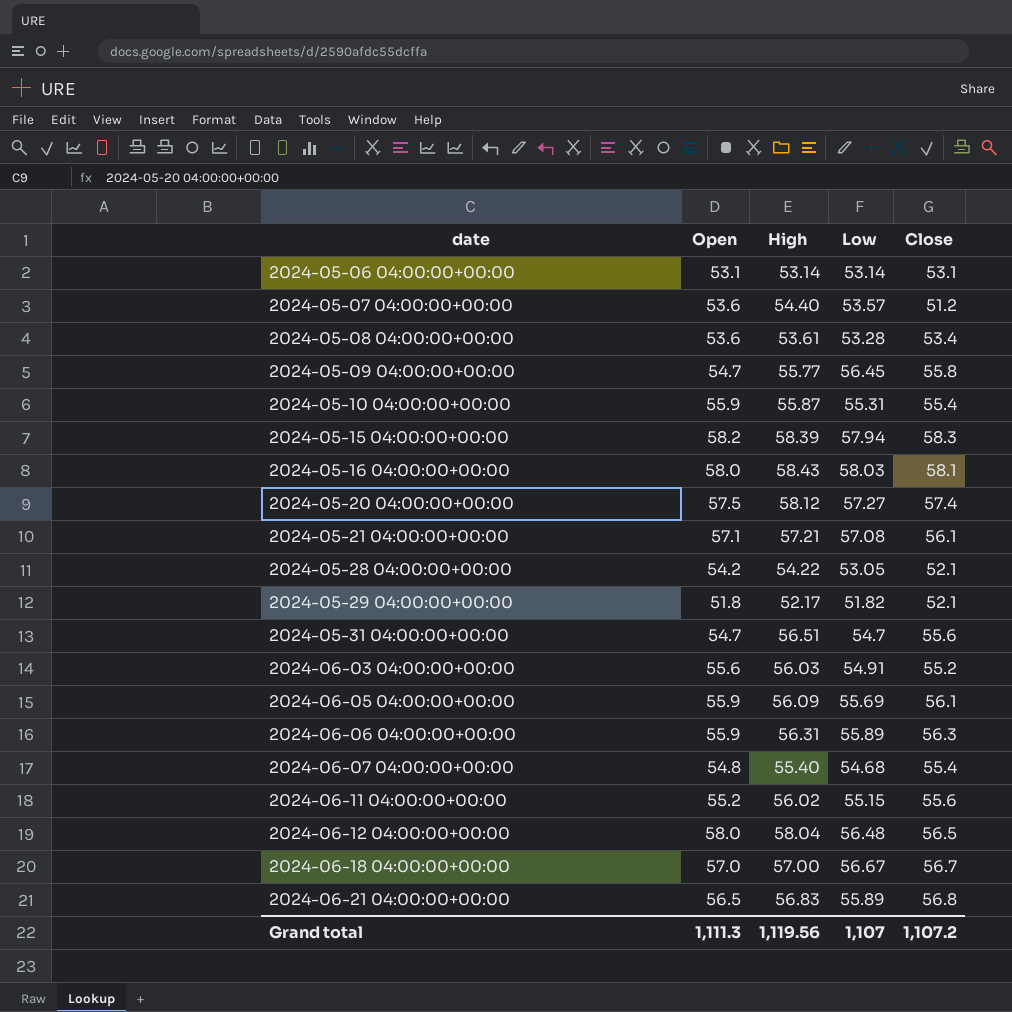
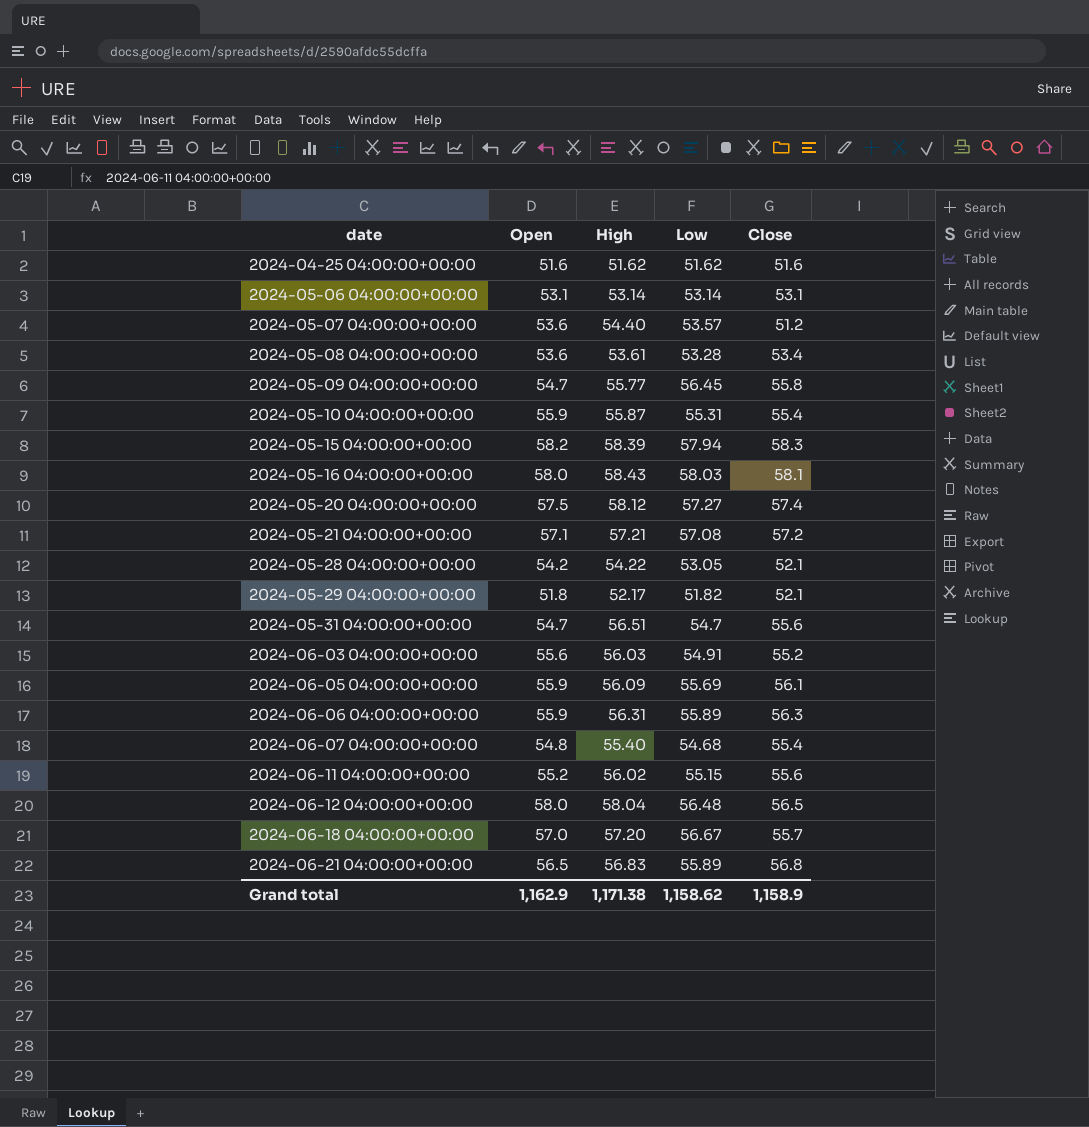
row 2024-04-25 04:00:00+00:00: none -> 51.6 | 51.62 | 51.62 | 51.6
2024-05-21 04:00:00+00:00 | Close: 56.1 -> 57.2
2024-06-18 04:00:00+00:00 | High: 57.00 -> 57.20
2024-06-18 04:00:00+00:00 | Close: 56.7 -> 55.7
Grand total | Open: 1,111.3 -> 1,162.9
Grand total | High: 1,119.56 -> 1,171.38
Grand total | Low: 1,107 -> 1,158.62
Grand total | Close: 1,107.2 -> 1,158.9

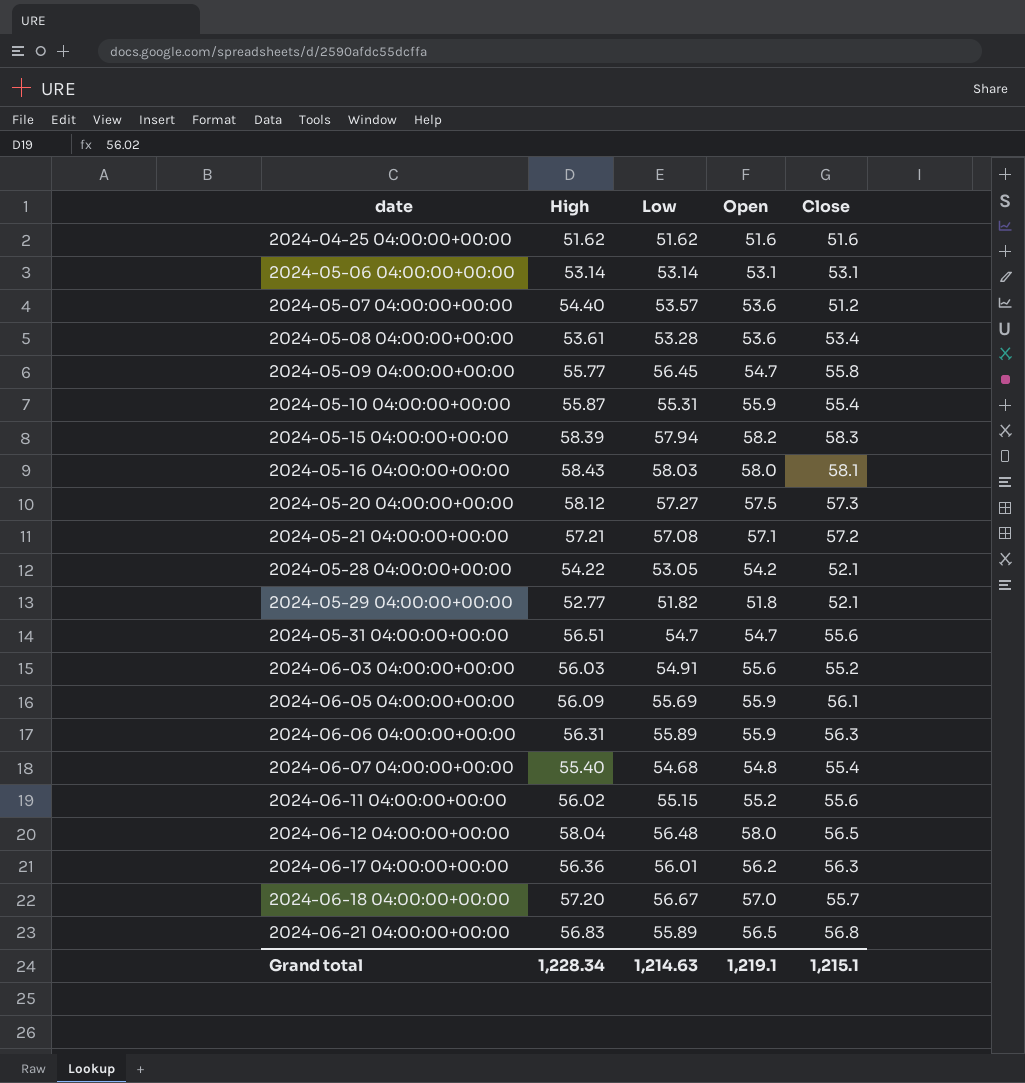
column Open | position: 2 -> 4
2024-05-20 04:00:00+00:00 | Close: 57.4 -> 57.3
2024-05-29 04:00:00+00:00 | High: 52.17 -> 52.77
row 2024-06-17 04:00:00+00:00: none -> 56.36 | 56.01 | 56.2 | 56.3
Grand total | High: 1,171.38 -> 1,228.34
Grand total | Low: 1,158.62 -> 1,214.63
Grand total | Open: 1,162.9 -> 1,219.1
Grand total | Close: 1,158.9 -> 1,215.1

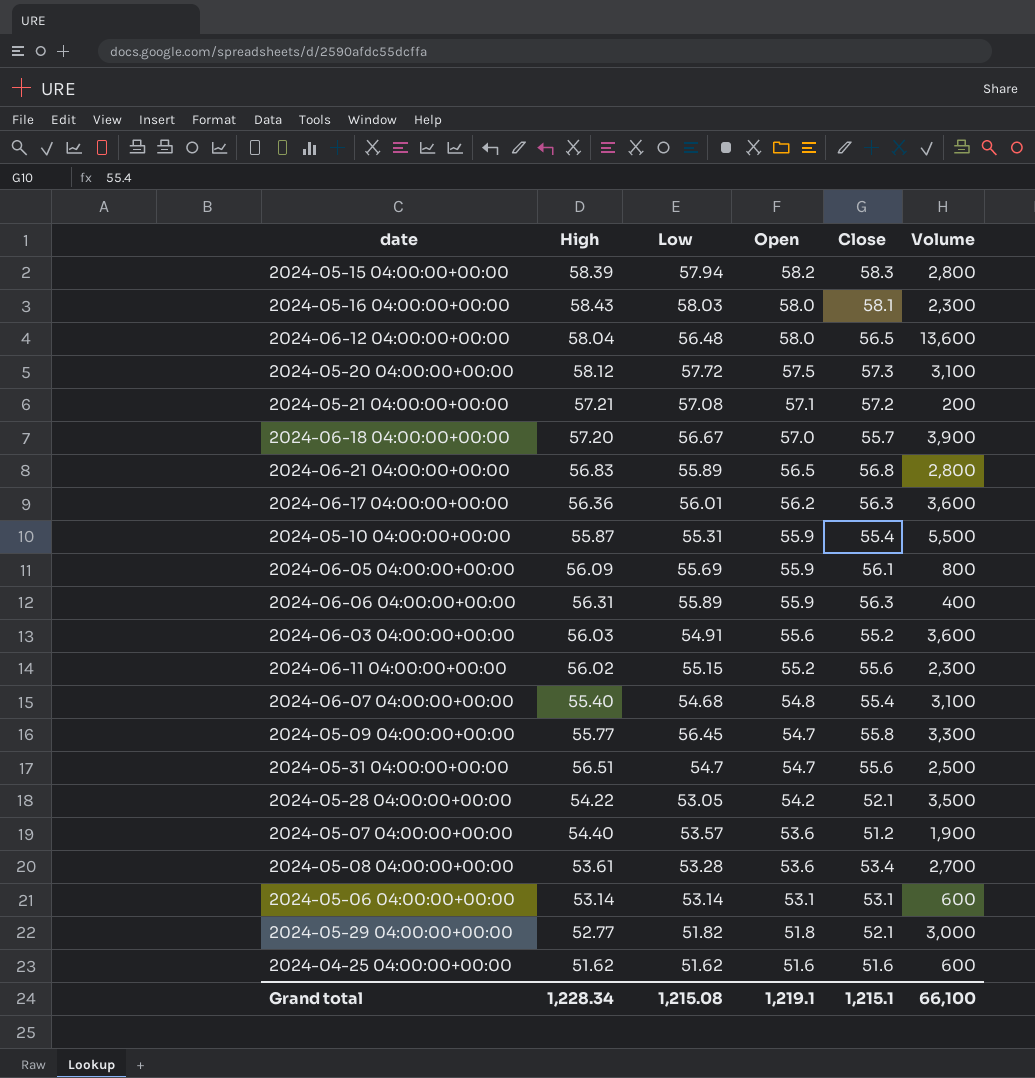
row order: date ascending -> Open descending
column Volume | position: none -> 6
2024-05-20 04:00:00+00:00 | Low: 57.27 -> 57.72
Grand total | Low: 1,214.63 -> 1,215.08

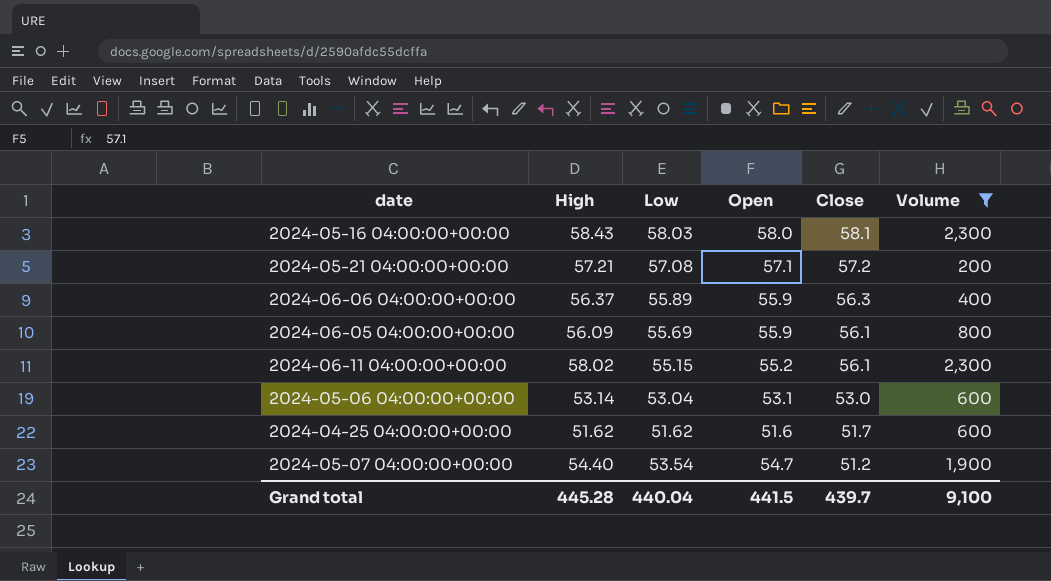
filter: none -> Volume <= 2,300
row order: Open descending -> Close descending
2024-06-06 04:00:00+00:00 | High: 56.31 -> 56.37
2024-06-11 04:00:00+00:00 | High: 56.02 -> 58.02
2024-06-11 04:00:00+00:00 | Close: 55.6 -> 56.1
2024-05-06 04:00:00+00:00 | Low: 53.14 -> 53.04
2024-05-06 04:00:00+00:00 | Close: 53.1 -> 53.0
2024-04-25 04:00:00+00:00 | Close: 51.6 -> 51.7
2024-05-07 04:00:00+00:00 | Low: 53.57 -> 53.54
2024-05-07 04:00:00+00:00 | Open: 53.6 -> 54.7
Grand total | High: 1,228.34 -> 445.28
Grand total | Low: 1,215.08 -> 440.04
Grand total | Open: 1,219.1 -> 441.5
Grand total | Close: 1,215.1 -> 439.7
Grand total | Volume: 66,100 -> 9,100

